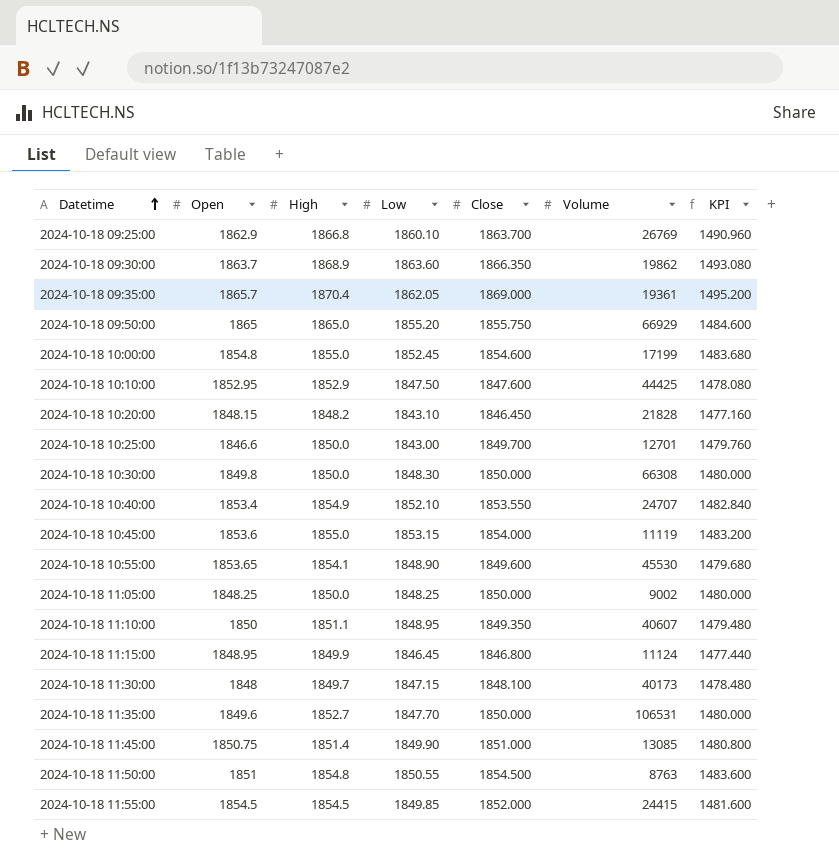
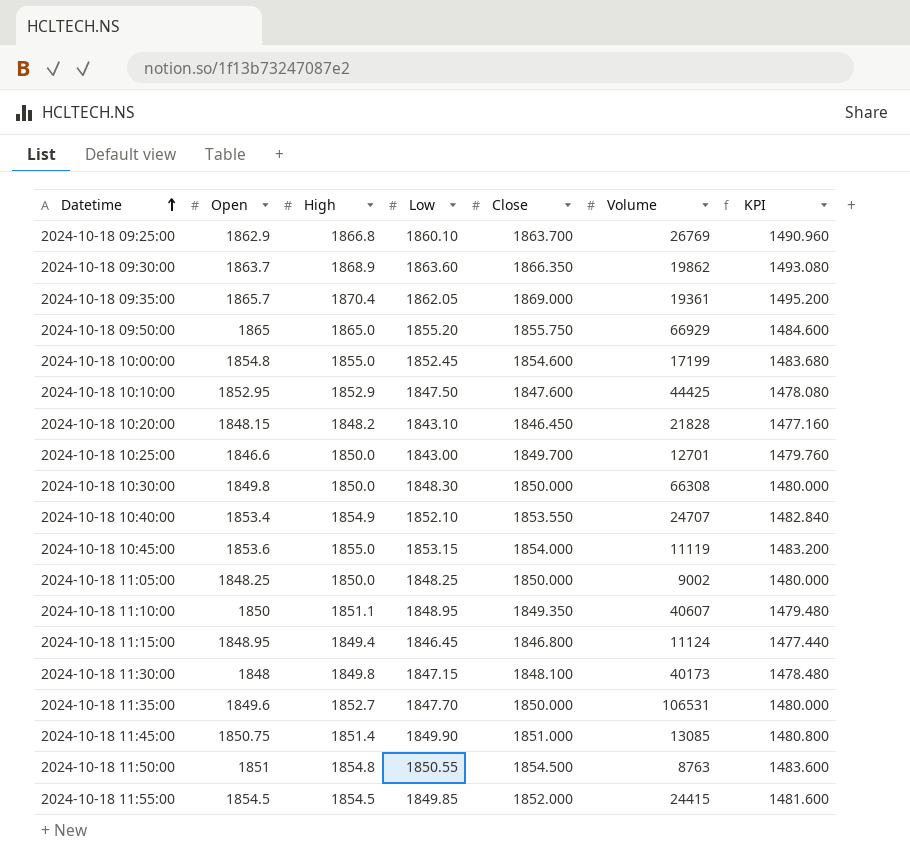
row 2024-10-18 10:55:00: 1853.65 | 1854.1 | 1848.90 | 1849.600 | 45530 | 1479.680 -> none
2024-10-18 11:15:00 | High: 1849.9 -> 1849.4
2024-10-18 11:30:00 | High: 1849.7 -> 1849.8

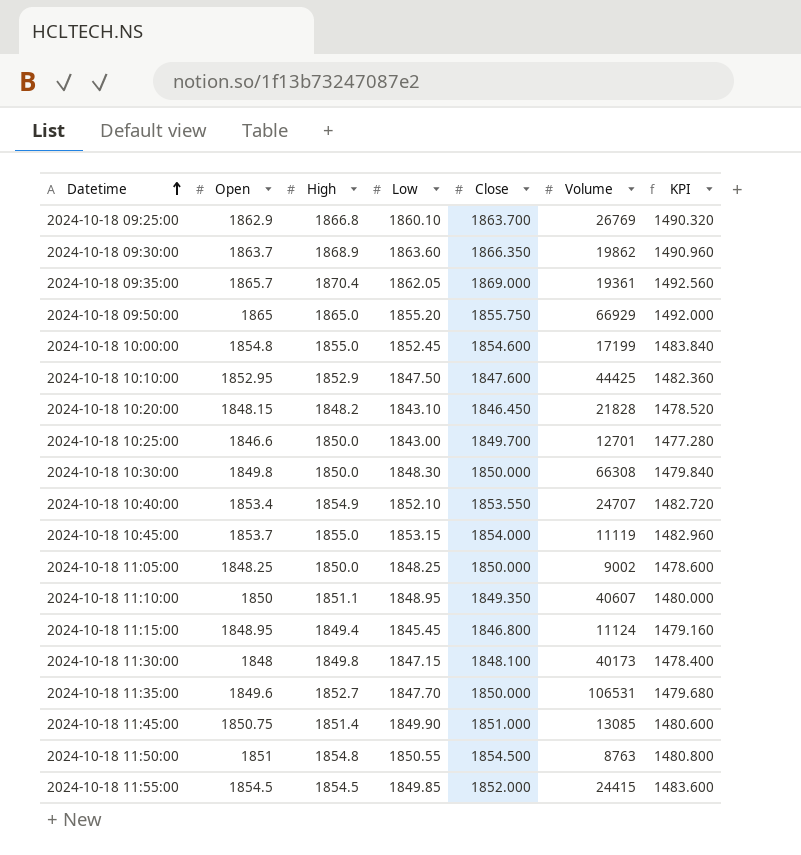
column KPI | formula: [Close] * 0.8 -> [Open] * 0.8
2024-10-18 10:45:00 | Open: 1853.6 -> 1853.7
2024-10-18 11:15:00 | Low: 1846.45 -> 1845.45

